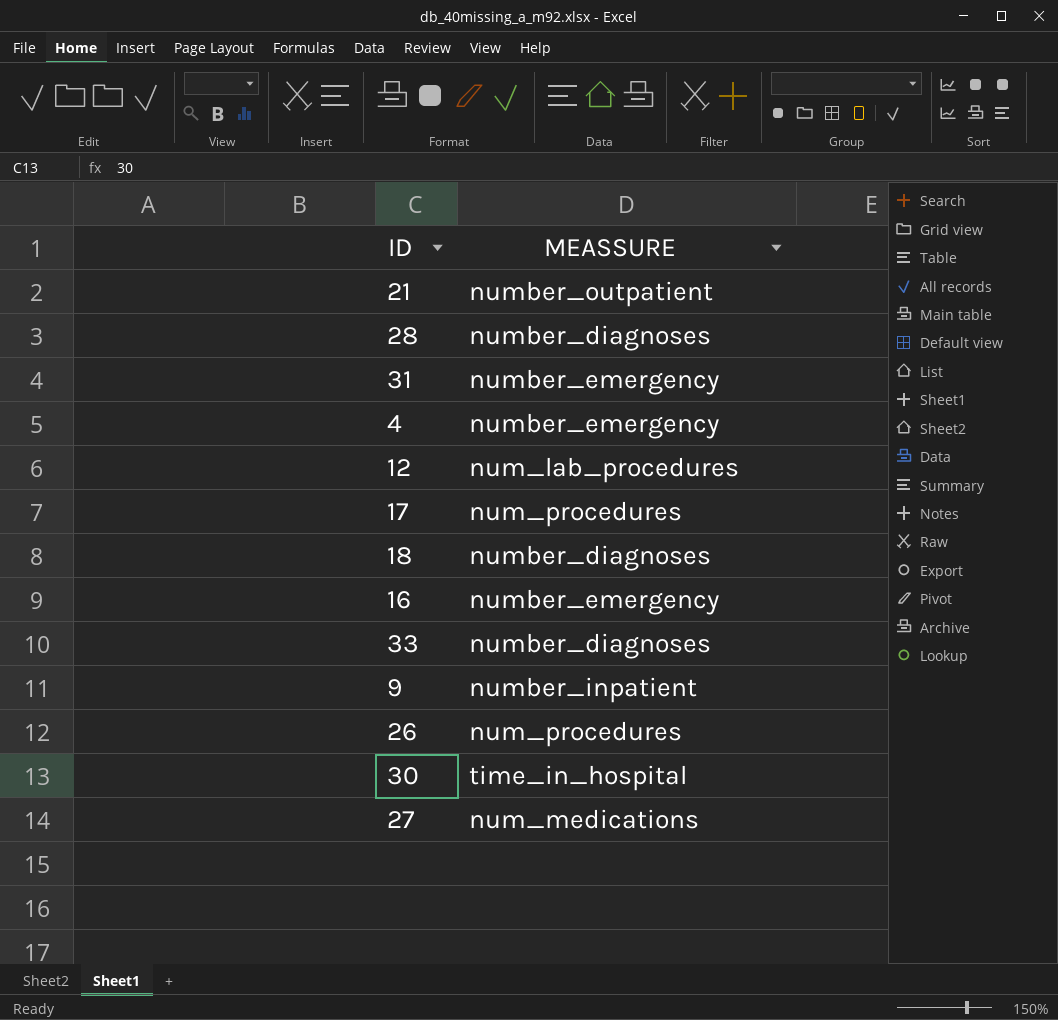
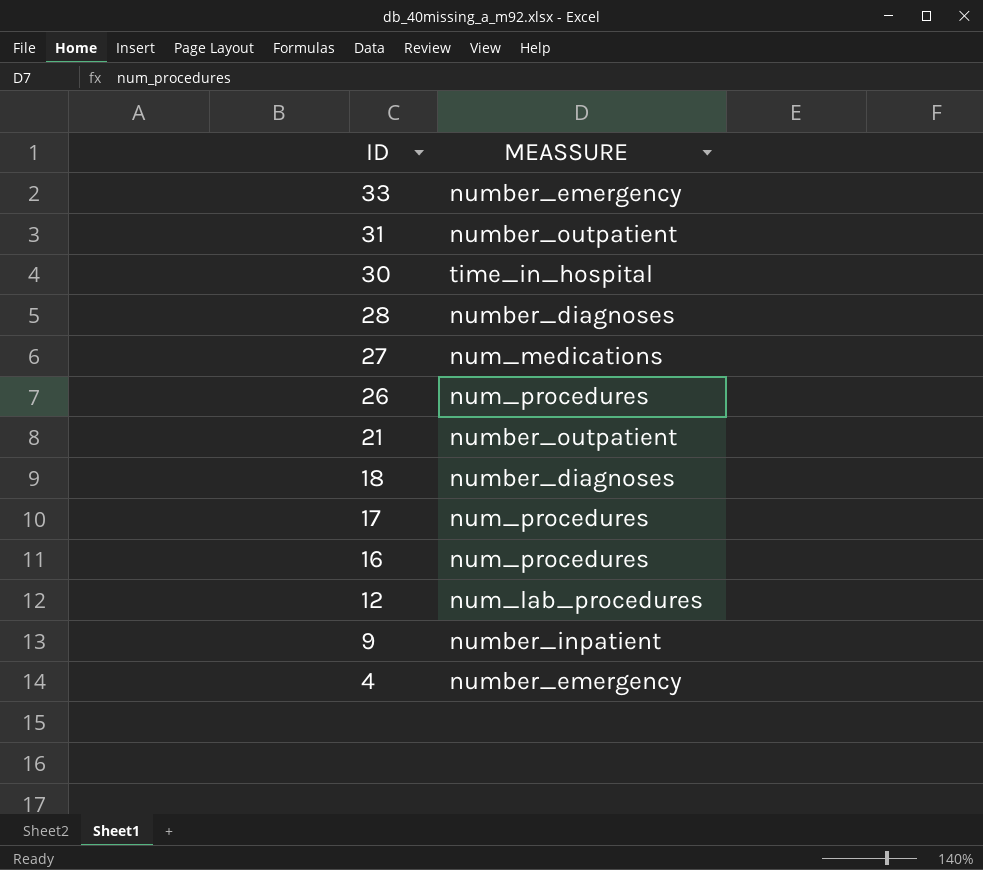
row order: none -> ID descending
33 | MEASSURE: number_diagnoses -> number_emergency
31 | MEASSURE: number_emergency -> number_outpatient
16 | MEASSURE: number_emergency -> num_procedures

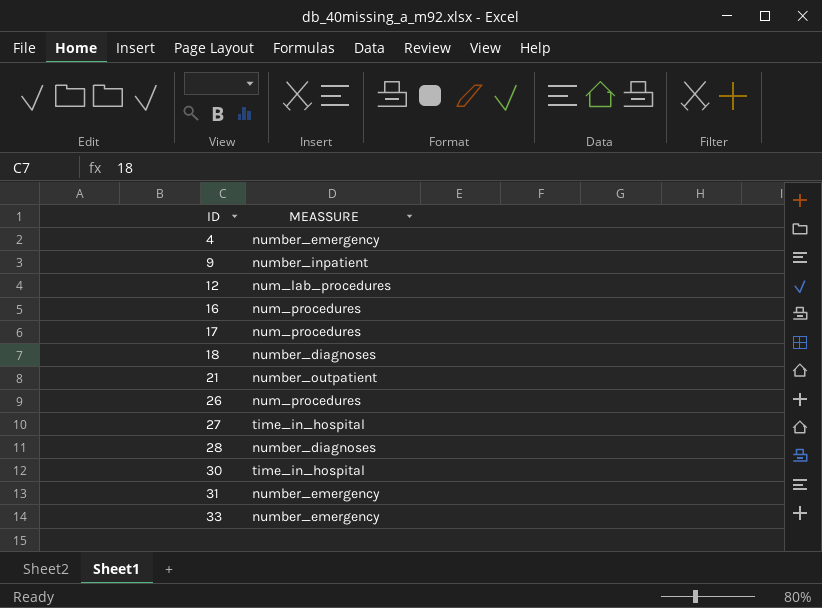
row order: ID descending -> ID ascending
27 | MEASSURE: num_medications -> time_in_hospital
31 | MEASSURE: number_outpatient -> number_emergency

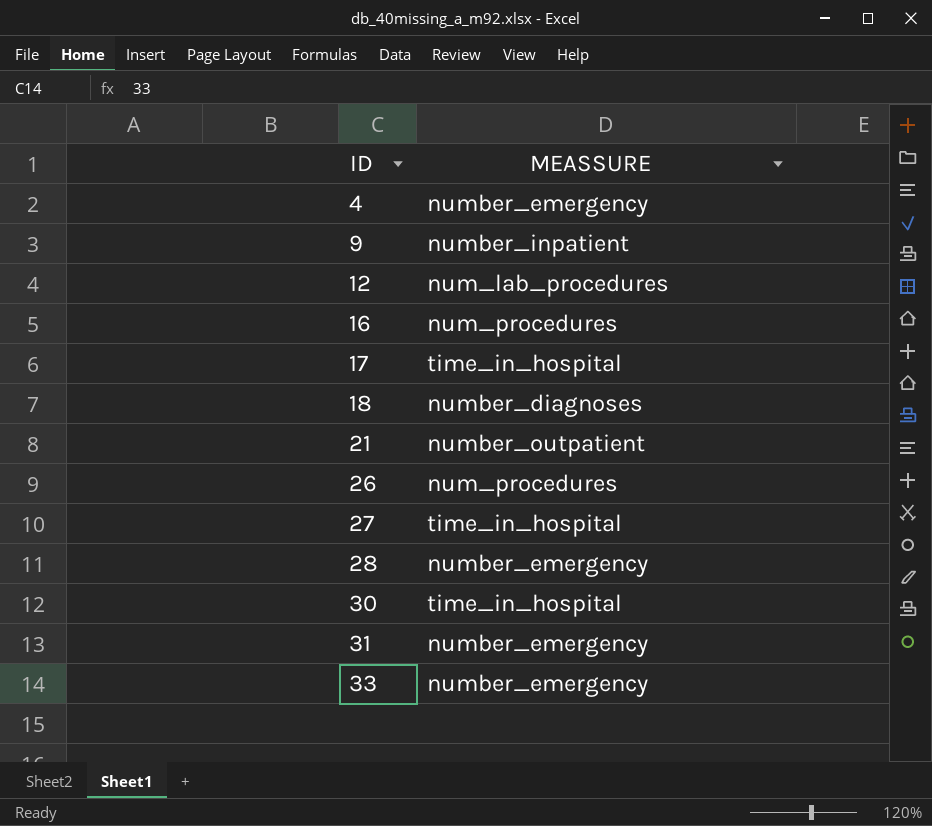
17 | MEASSURE: num_procedures -> time_in_hospital
28 | MEASSURE: number_diagnoses -> number_emergency

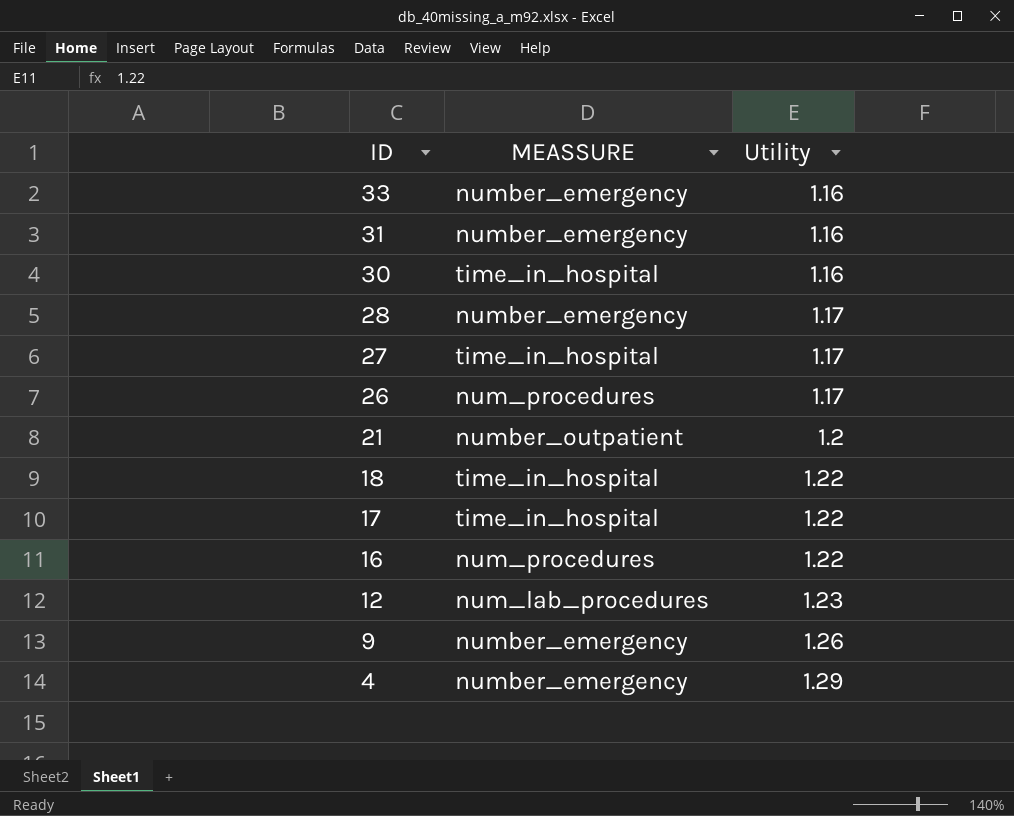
row order: ID ascending -> ID descending
column Utility | position: none -> 3
18 | MEASSURE: number_diagnoses -> time_in_hospital
9 | MEASSURE: number_inpatient -> number_emergency

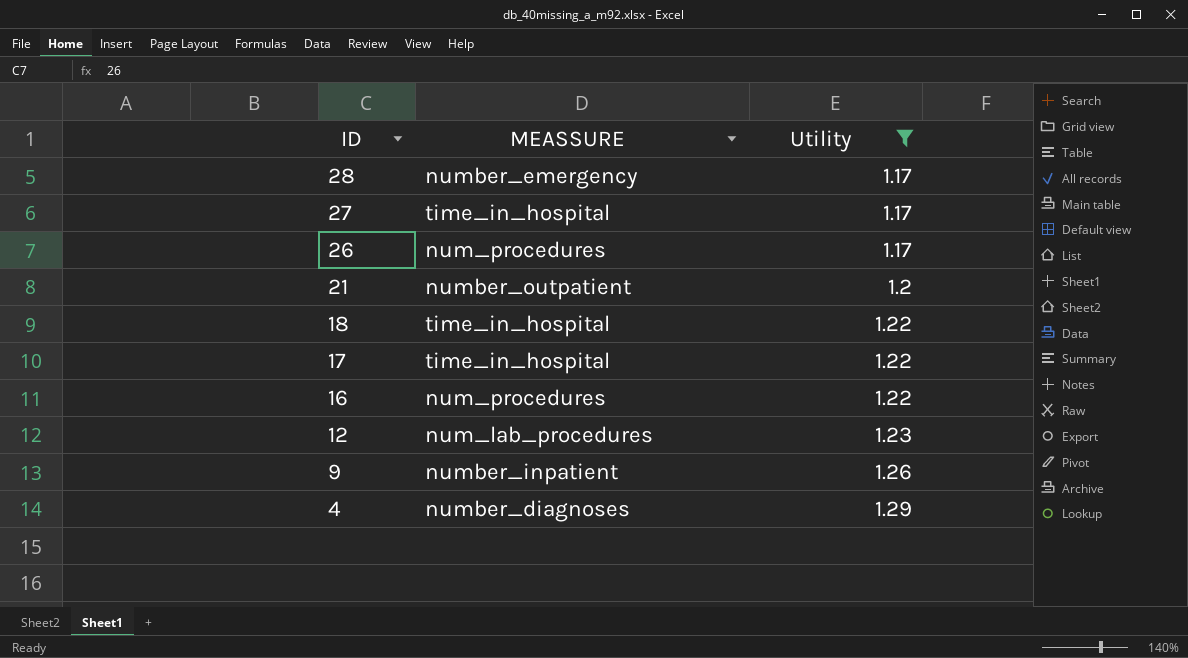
filter: none -> Utility != 1.16
9 | MEASSURE: number_emergency -> number_inpatient
4 | MEASSURE: number_emergency -> number_diagnoses

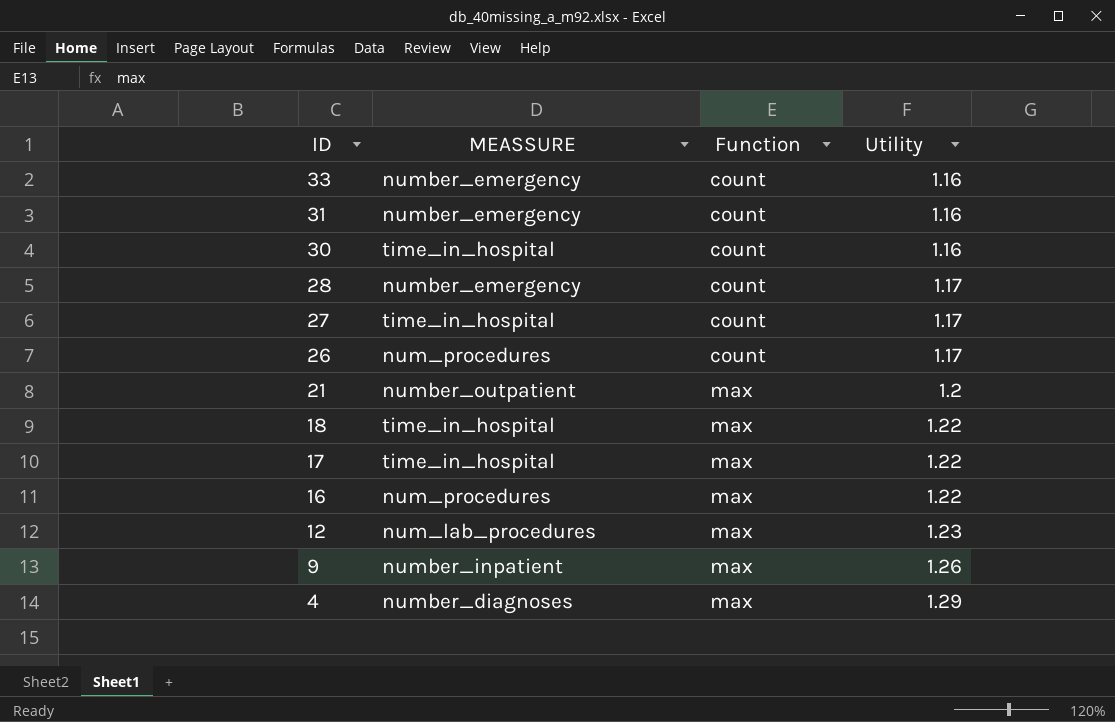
filter: Utility != 1.16 -> none
column Function | position: none -> 3

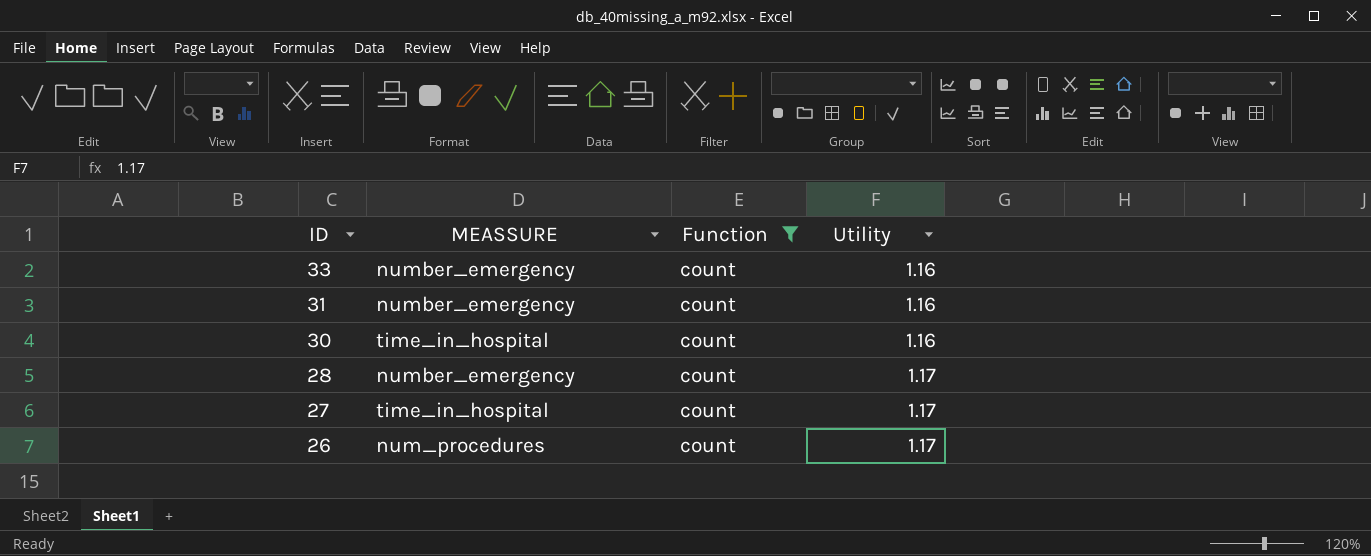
filter: none -> Function = count

